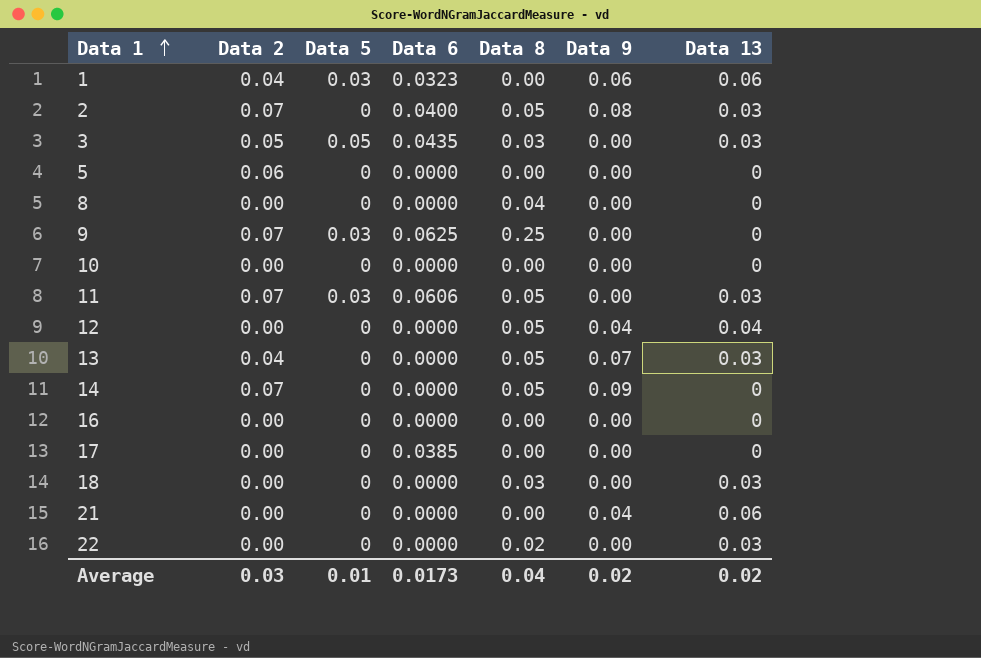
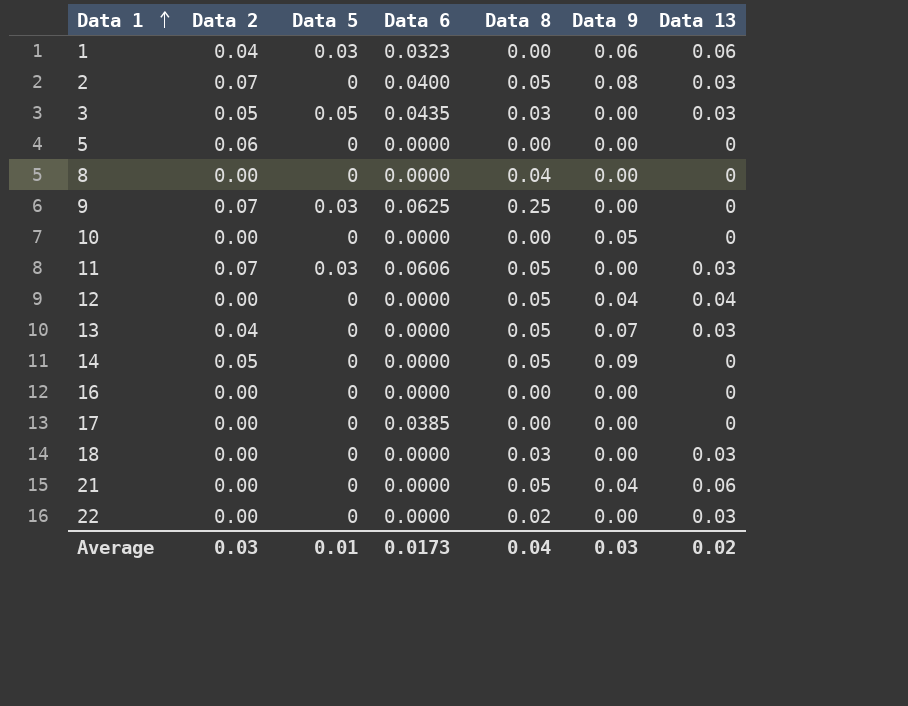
10 | Data 9: 0.00 -> 0.05
14 | Data 2: 0.07 -> 0.05
21 | Data 8: 0.00 -> 0.05
Average | Data 9: 0.02 -> 0.03

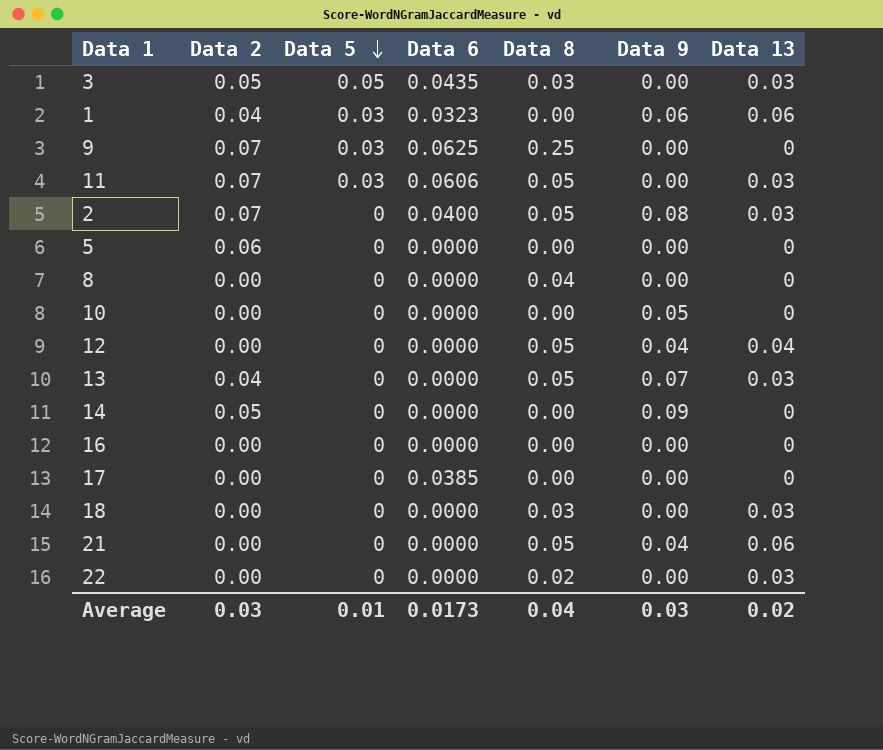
row order: Data 1 ascending -> Data 5 descending
14 | Data 8: 0.05 -> 0.00

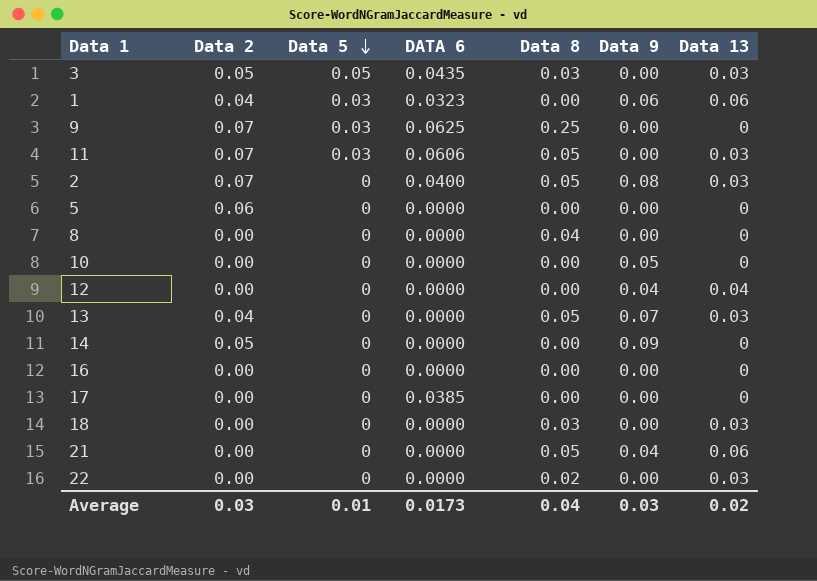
column name: Data 6 -> DATA 6
12 | Data 8: 0.05 -> 0.00

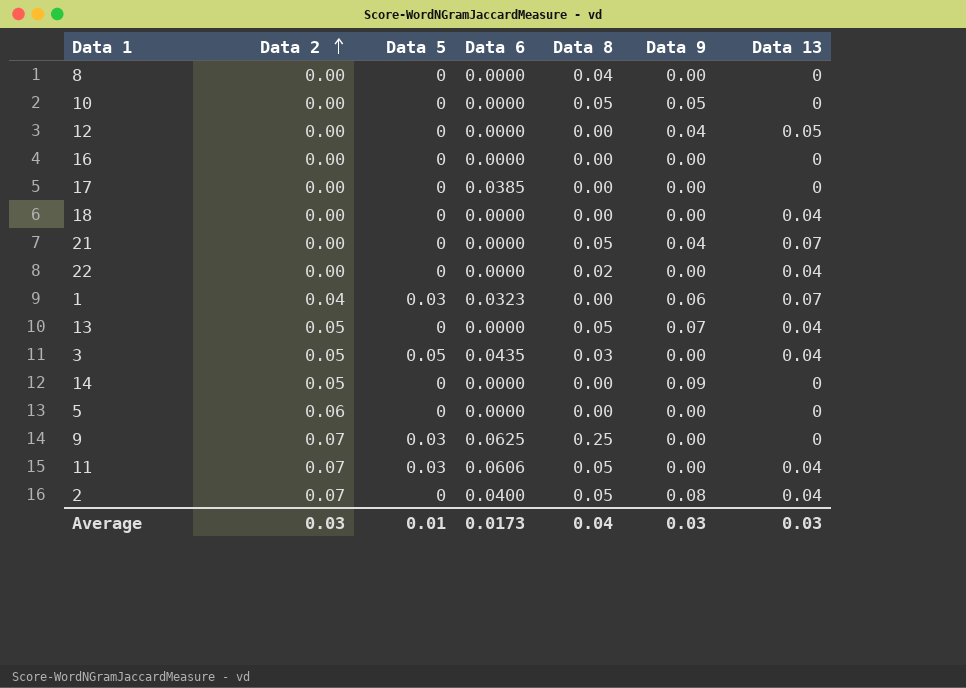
row order: Data 5 descending -> Data 2 ascending
column name: DATA 6 -> Data 6
10 | Data 8: 0.00 -> 0.05
12 | Data 13: 0.04 -> 0.05
18 | Data 8: 0.03 -> 0.00
18 | Data 13: 0.03 -> 0.04
21 | Data 13: 0.06 -> 0.07
22 | Data 13: 0.03 -> 0.04
1 | Data 13: 0.06 -> 0.07
13 | Data 2: 0.04 -> 0.05
13 | Data 13: 0.03 -> 0.04
3 | Data 13: 0.03 -> 0.04
11 | Data 13: 0.03 -> 0.04
2 | Data 13: 0.03 -> 0.04
Average | Data 13: 0.02 -> 0.03

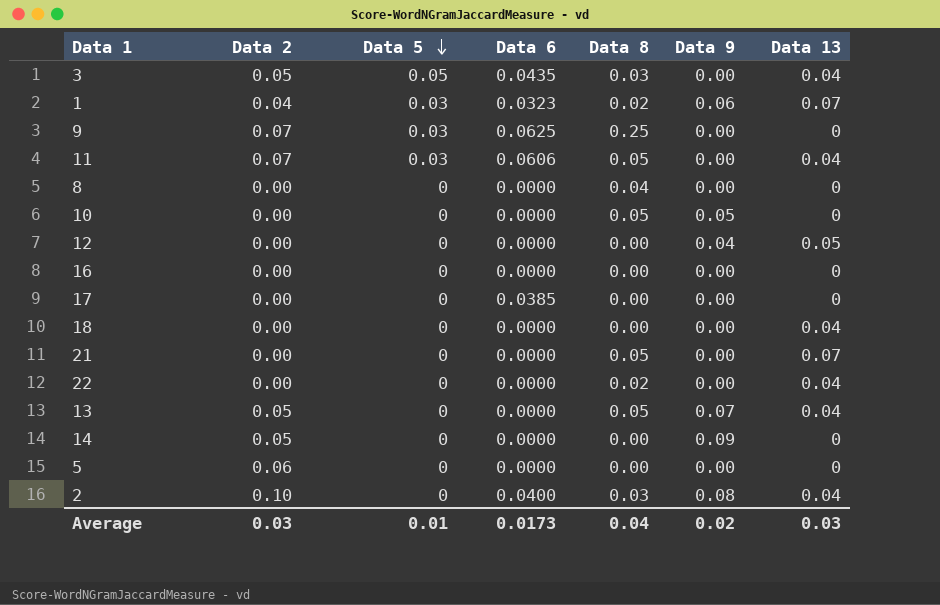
row order: Data 2 ascending -> Data 5 descending
1 | Data 8: 0.00 -> 0.02
21 | Data 9: 0.04 -> 0.00
2 | Data 2: 0.07 -> 0.10
2 | Data 8: 0.05 -> 0.03
Average | Data 9: 0.03 -> 0.02

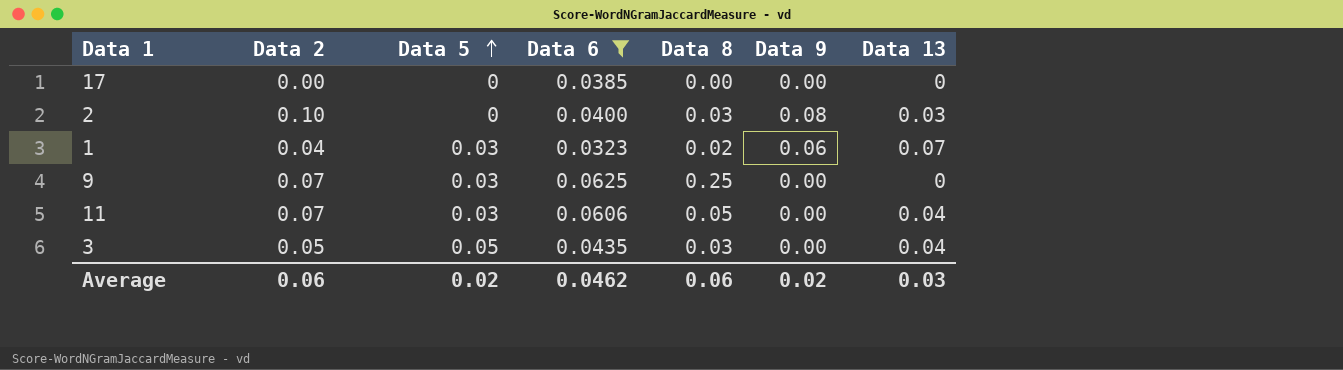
filter: none -> Data 6 != 0.0000
row order: Data 5 descending -> Data 5 ascending
2 | Data 13: 0.04 -> 0.03
Average | Data 2: 0.03 -> 0.06
Average | Data 5: 0.01 -> 0.02
Average | Data 6: 0.0173 -> 0.0462
Average | Data 8: 0.04 -> 0.06

